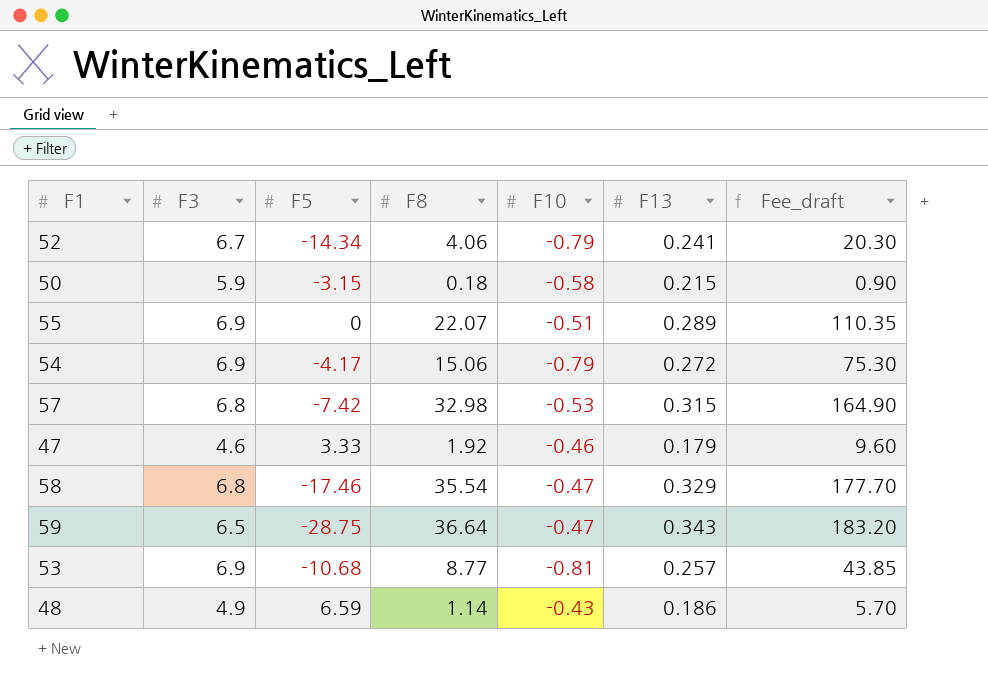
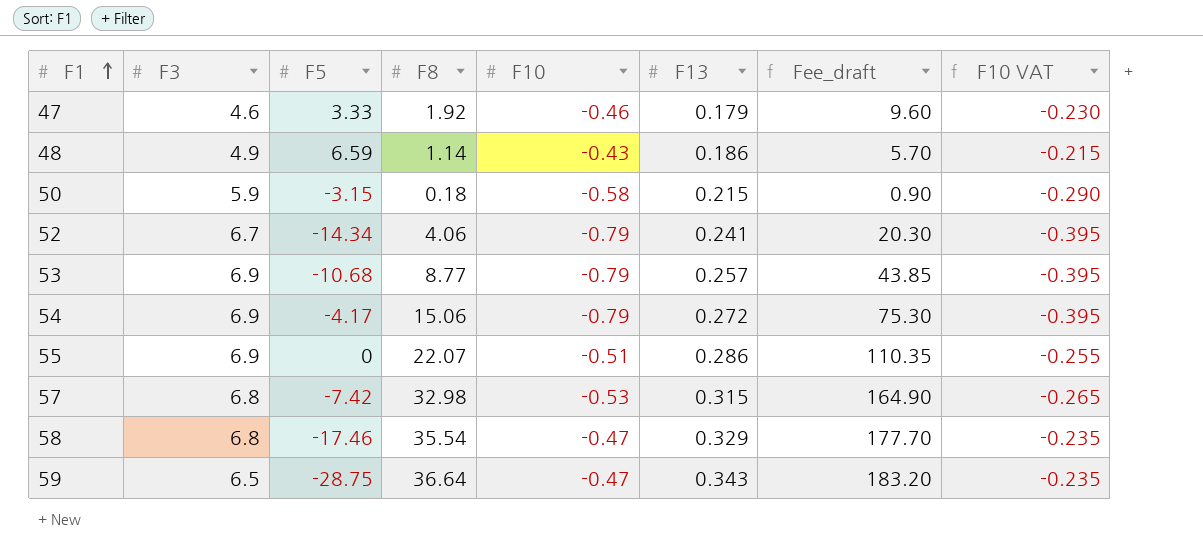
row order: none -> F1 ascending
column F10 VAT | formula: none -> [F10] * 0.5
53 | F10: -0.81 -> -0.79
55 | F13: 0.289 -> 0.286

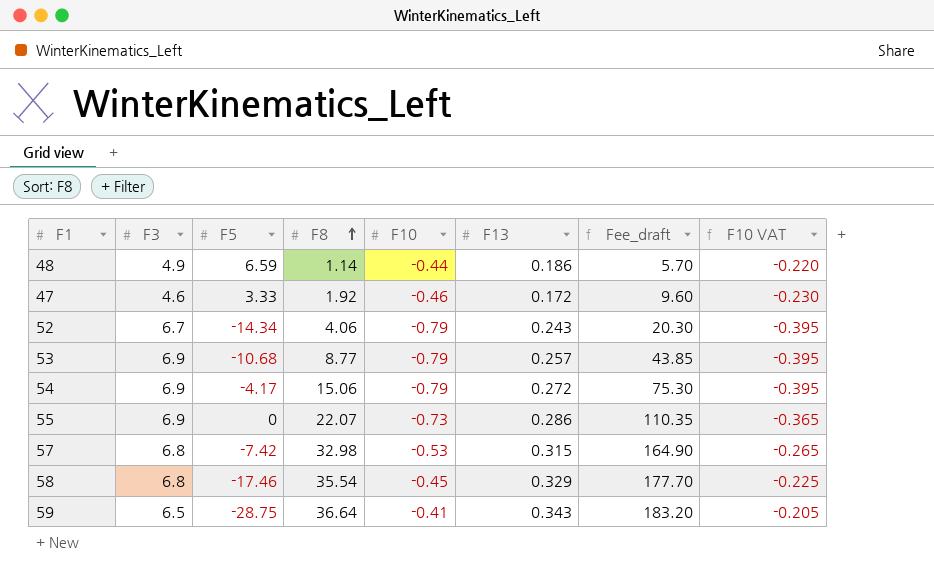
row order: F1 ascending -> F8 ascending
row 50: 5.9 | -3.15 | 0.18 | -0.58 | 0.215 | 0.90 | -0.290 -> none
48 | F10: -0.43 -> -0.44
48 | F10 VAT: -0.215 -> -0.220
47 | F13: 0.179 -> 0.172
52 | F13: 0.241 -> 0.243
55 | F10: -0.51 -> -0.73
55 | F10 VAT: -0.255 -> -0.365
58 | F10: -0.47 -> -0.45
58 | F10 VAT: -0.235 -> -0.225
59 | F10: -0.47 -> -0.41
59 | F10 VAT: -0.235 -> -0.205

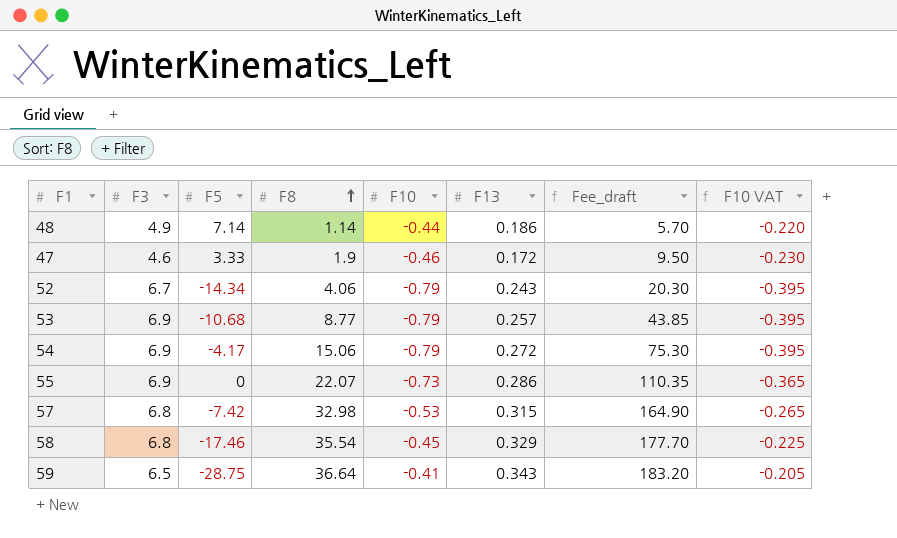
48 | F5: 6.59 -> 7.14
47 | F8: 1.92 -> 1.9
47 | Fee_draft: 9.60 -> 9.50

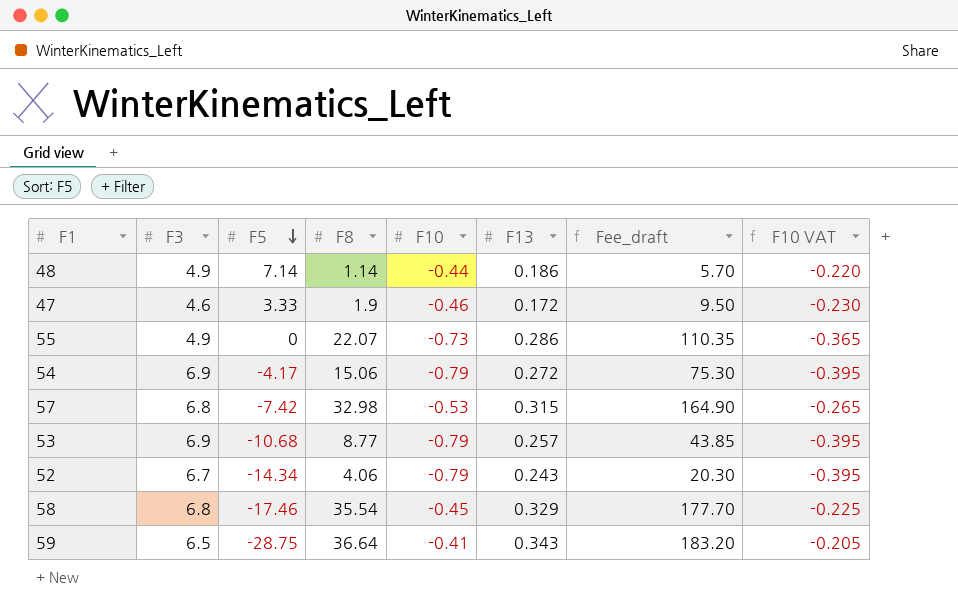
row order: F8 ascending -> F5 descending
55 | F3: 6.9 -> 4.9

